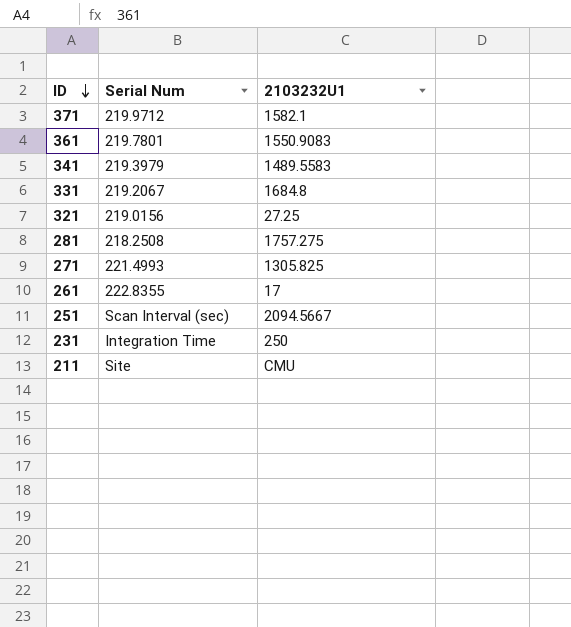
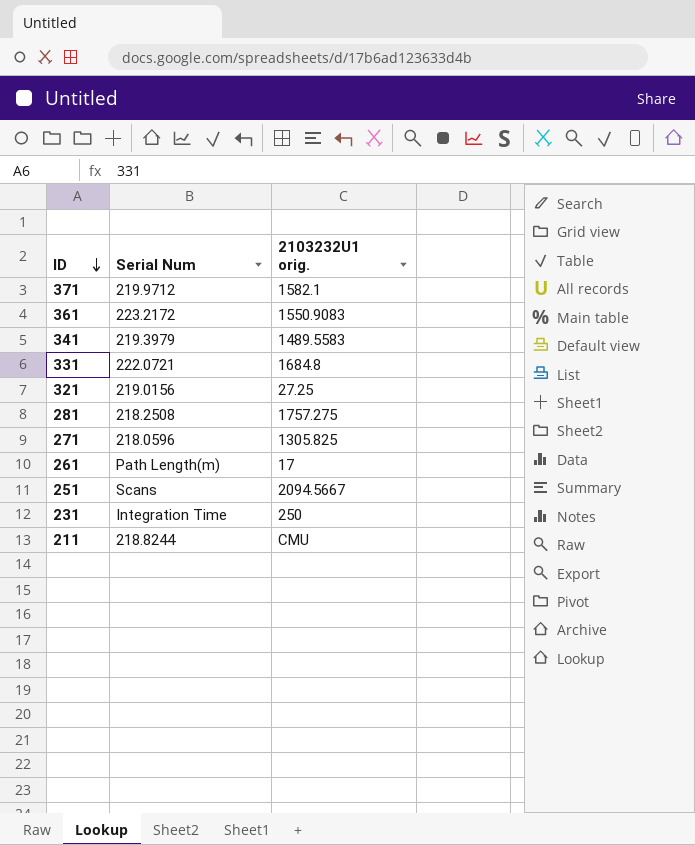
column name: 2103232U1 -> 2103232U1 orig.
361 | Serial Num: 219.7801 -> 223.2172
331 | Serial Num: 219.2067 -> 222.0721
271 | Serial Num: 221.4993 -> 218.0596
261 | Serial Num: 222.8355 -> Path Length(m)
251 | Serial Num: Scan Interval (sec) -> Scans
211 | Serial Num: Site -> 218.8244

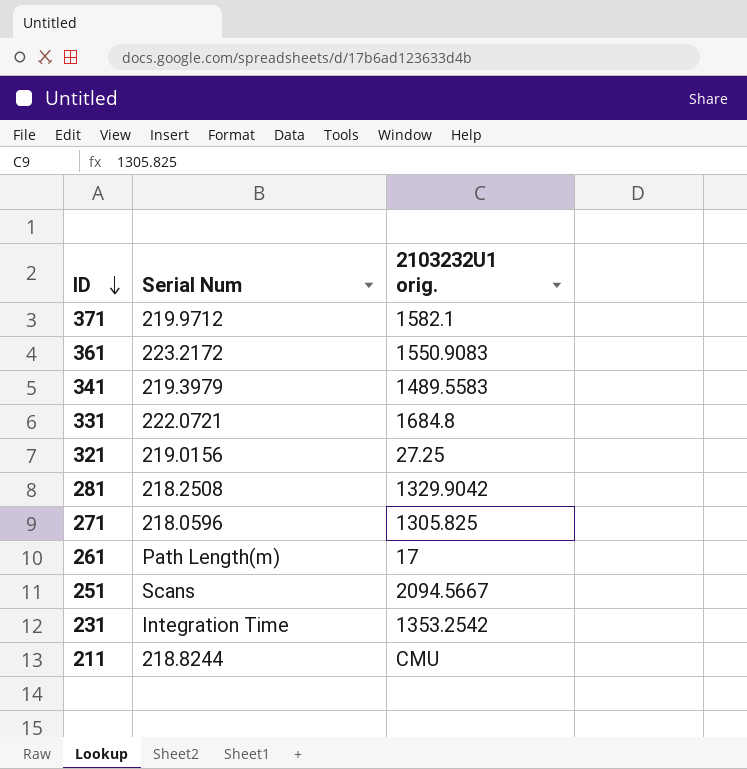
281 | 2103232U1 orig.: 1757.275 -> 1329.9042
231 | 2103232U1 orig.: 250 -> 1353.2542

